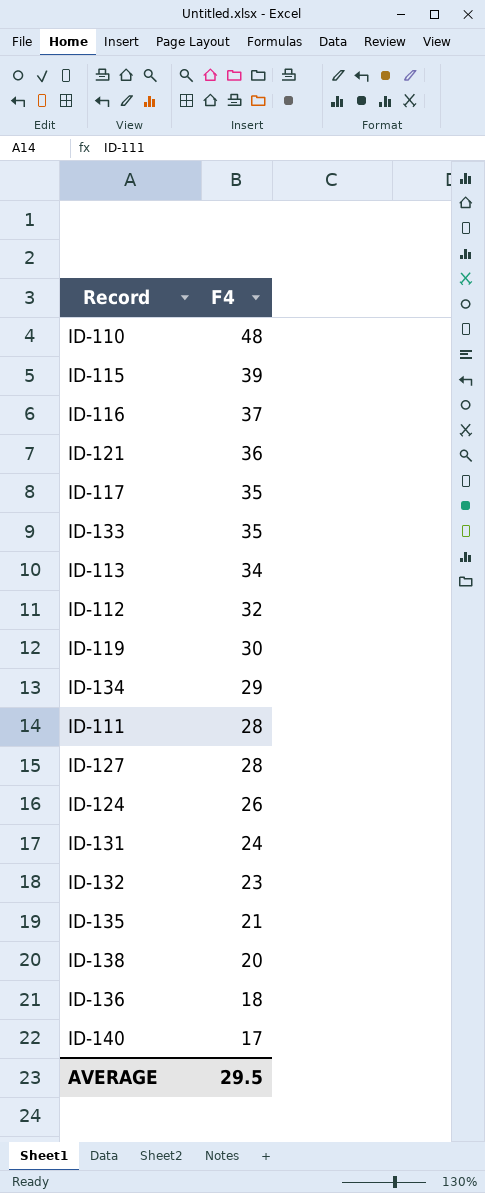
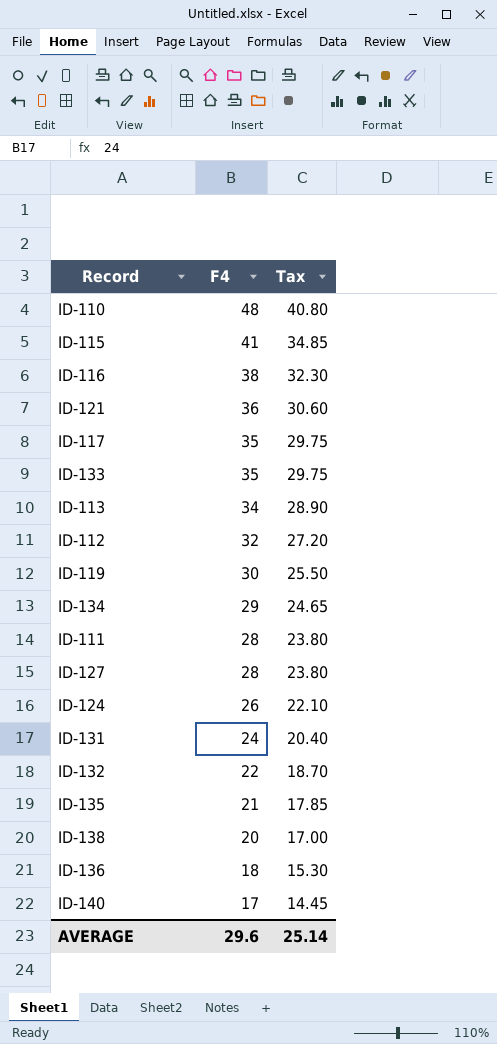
column Tax | formula: none -> [F4] * 0.85
ID-115 | F4: 39 -> 41
ID-116 | F4: 37 -> 38
ID-132 | F4: 23 -> 22
AVERAGE | F4: 29.5 -> 29.6

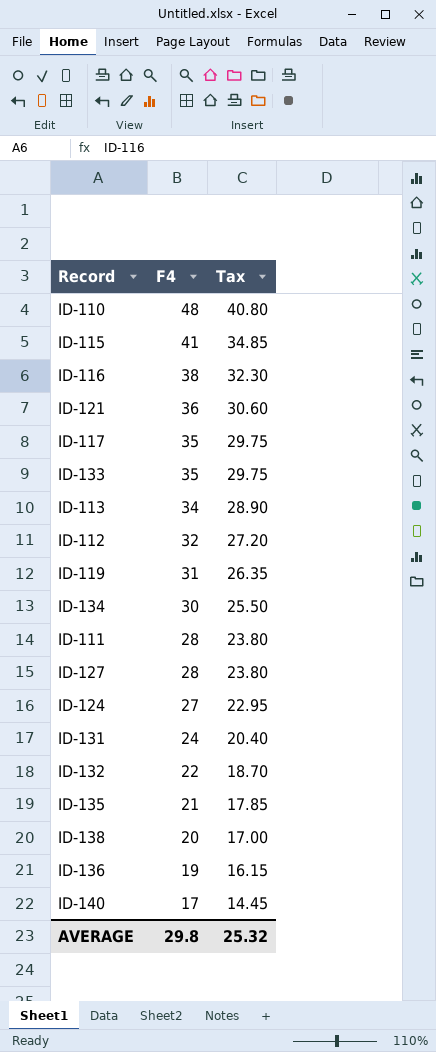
ID-119 | F4: 30 -> 31
ID-119 | Tax: 25.50 -> 26.35
ID-134 | F4: 29 -> 30
ID-134 | Tax: 24.65 -> 25.50
ID-124 | F4: 26 -> 27
ID-124 | Tax: 22.10 -> 22.95
ID-136 | F4: 18 -> 19
ID-136 | Tax: 15.30 -> 16.15
AVERAGE | F4: 29.6 -> 29.8
AVERAGE | Tax: 25.14 -> 25.32

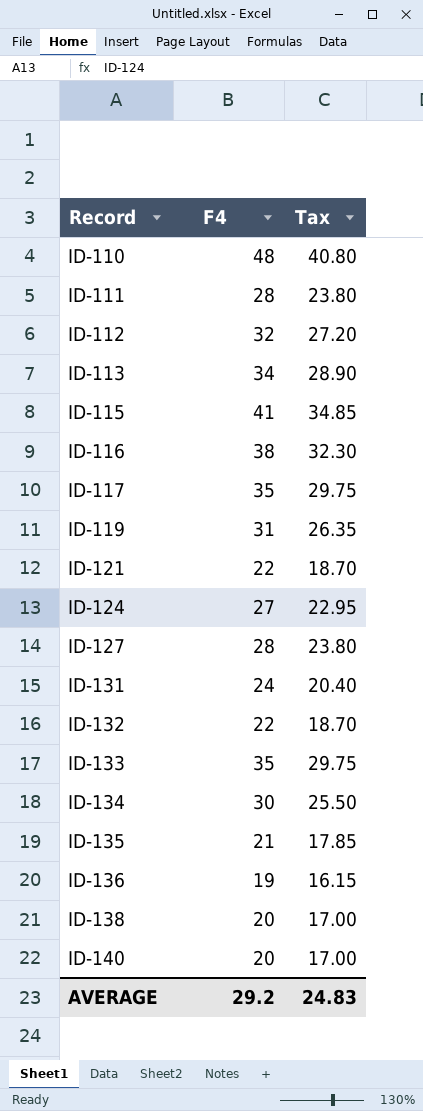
row order: F4 descending -> Record ascending
ID-121 | F4: 36 -> 22
ID-121 | Tax: 30.60 -> 18.70
ID-140 | F4: 17 -> 20
ID-140 | Tax: 14.45 -> 17.00
AVERAGE | F4: 29.8 -> 29.2
AVERAGE | Tax: 25.32 -> 24.83

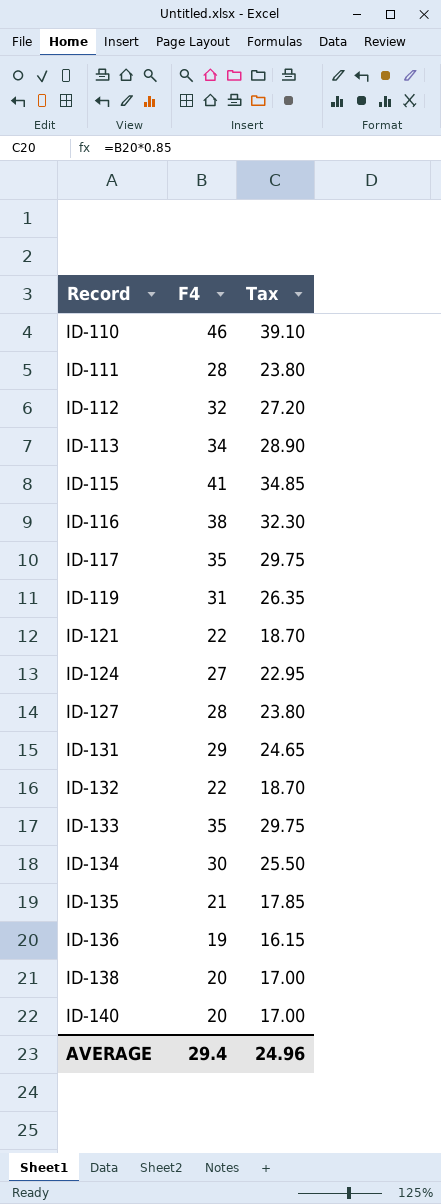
ID-110 | F4: 48 -> 46
ID-110 | Tax: 40.80 -> 39.10
ID-131 | F4: 24 -> 29
ID-131 | Tax: 20.40 -> 24.65
AVERAGE | F4: 29.2 -> 29.4
AVERAGE | Tax: 24.83 -> 24.96

